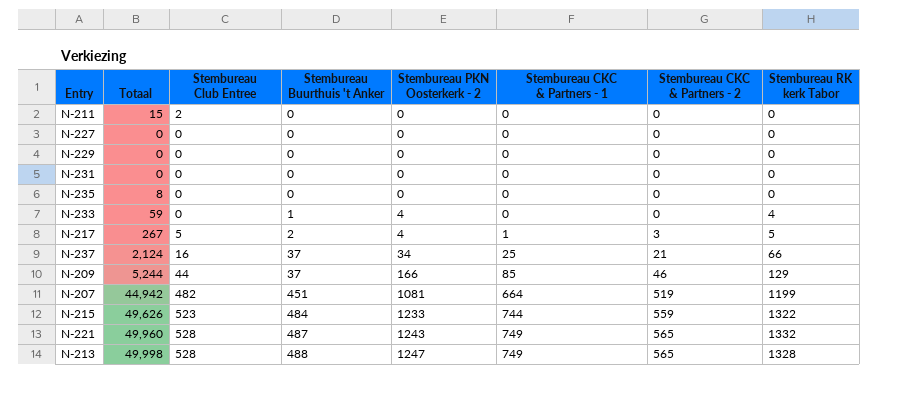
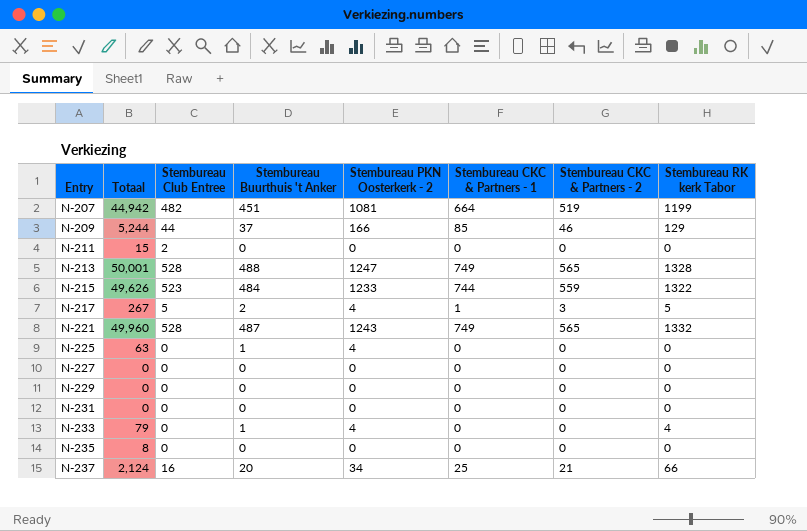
row order: Stembureau Buurthuis 't Anker ascending -> Entry ascending
N-213 | Totaal: 49,998 -> 50,001
row N-225: none -> 63 | 0 | 1 | 4 | 0 | 0 | 0
N-233 | Totaal: 59 -> 79
N-237 | Stembureau Buurthuis 't Anker: 37 -> 20

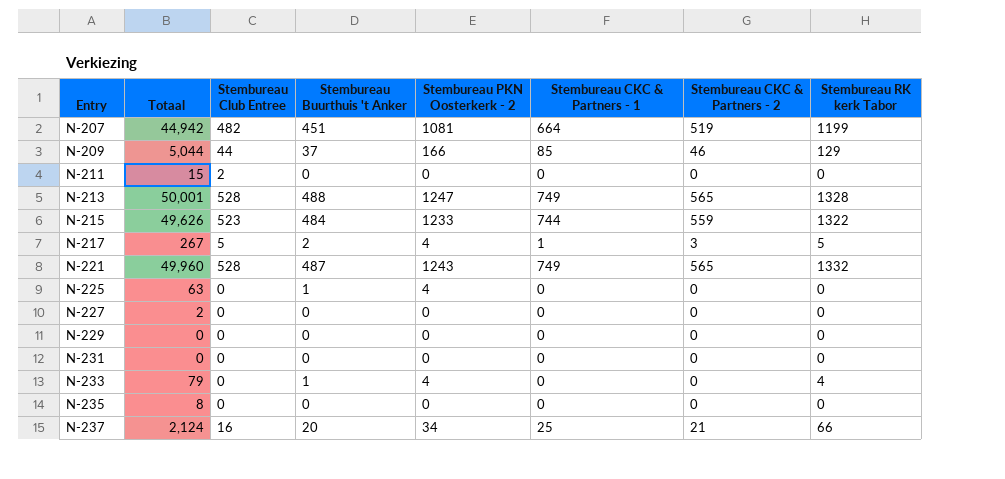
N-209 | Totaal: 5,244 -> 5,044
N-227 | Totaal: 0 -> 2

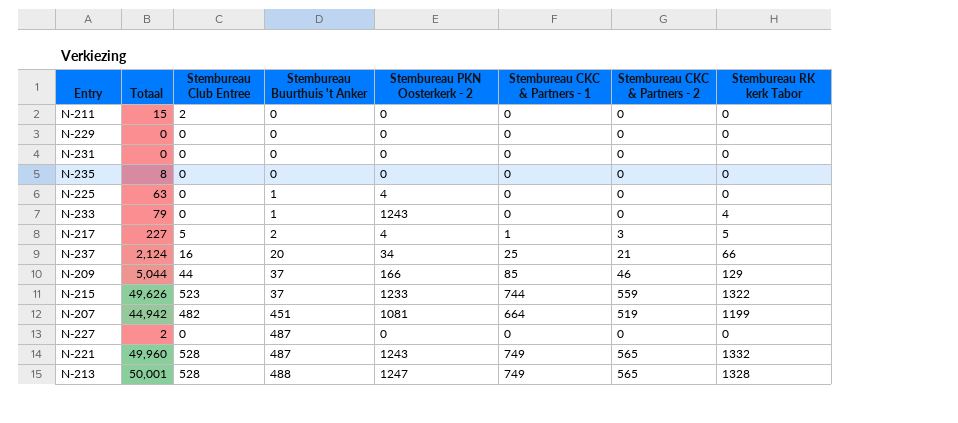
row order: Entry ascending -> Stembureau Buurthuis 't Anker ascending
N-233 | Stembureau PKN Oosterkerk - 2: 4 -> 1243
N-217 | Totaal: 267 -> 227
N-215 | Stembureau Buurthuis 't Anker: 484 -> 37
N-227 | Stembureau Buurthuis 't Anker: 0 -> 487

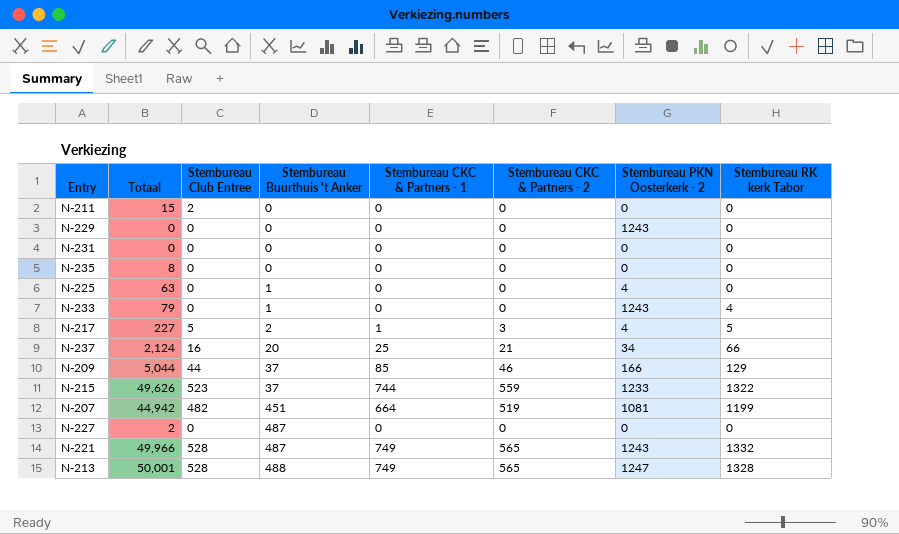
column Stembureau PKN Oosterkerk - 2 | position: 5 -> 7
N-229 | Stembureau PKN Oosterkerk - 2: 0 -> 1243
N-221 | Totaal: 49,960 -> 49,966

